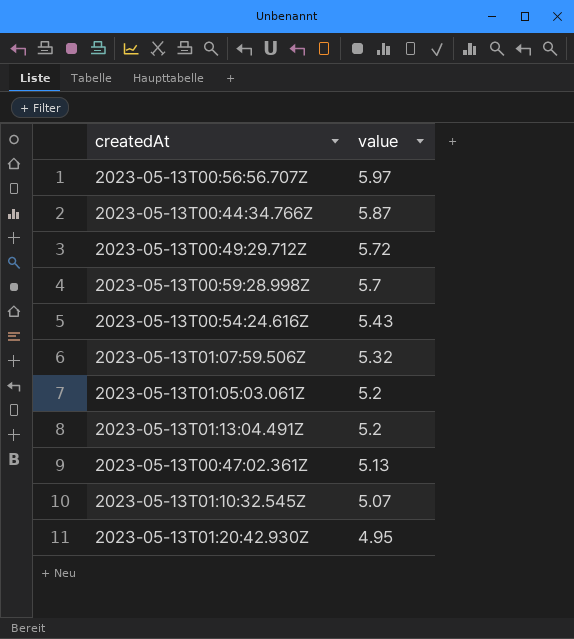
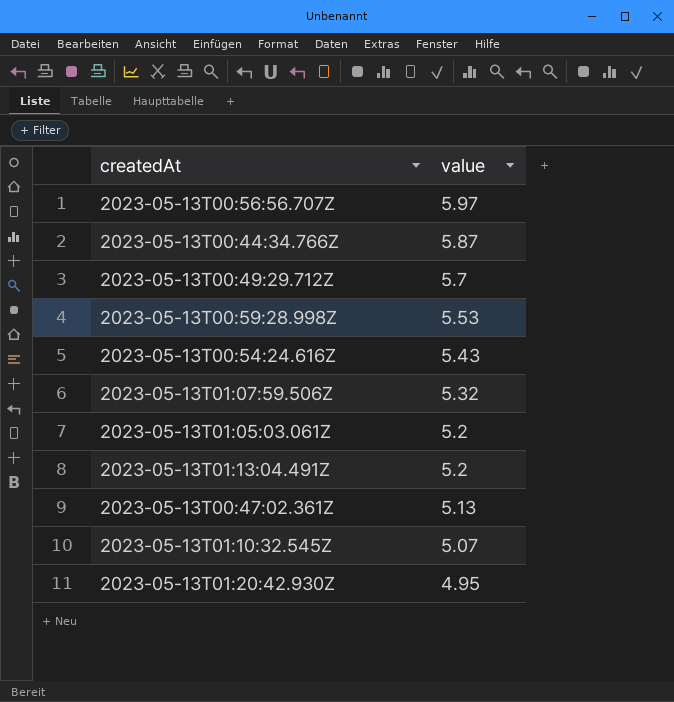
2023-05-13T00:49:29.712Z | value: 5.72 -> 5.7
2023-05-13T00:59:28.998Z | value: 5.7 -> 5.53

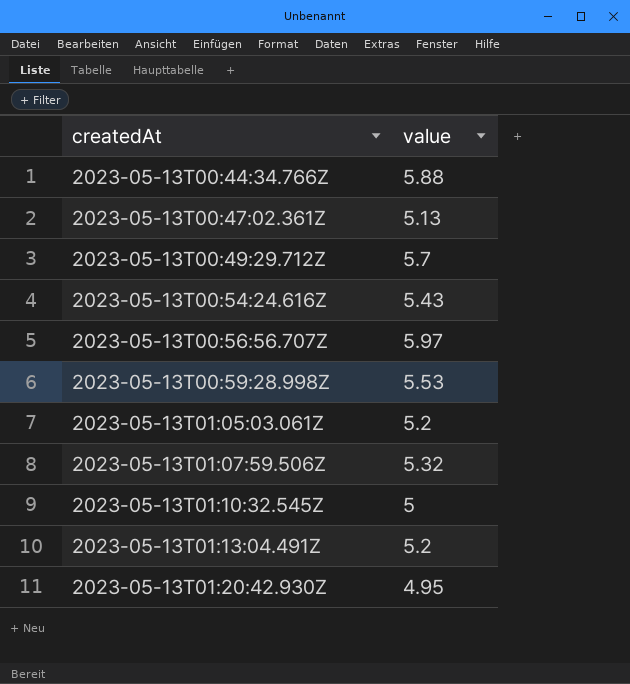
row order: value descending -> createdAt ascending
2023-05-13T00:44:34.766Z | value: 5.87 -> 5.88
2023-05-13T01:10:32.545Z | value: 5.07 -> 5

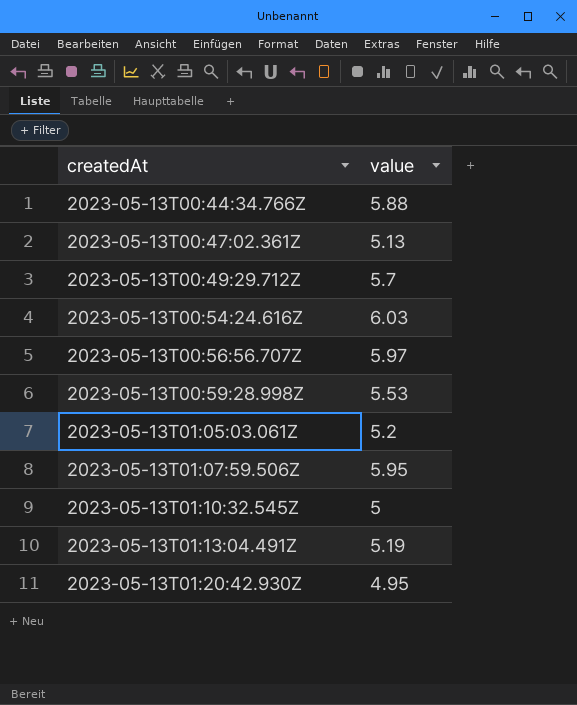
2023-05-13T00:54:24.616Z | value: 5.43 -> 6.03
2023-05-13T01:07:59.506Z | value: 5.32 -> 5.95
2023-05-13T01:13:04.491Z | value: 5.2 -> 5.19

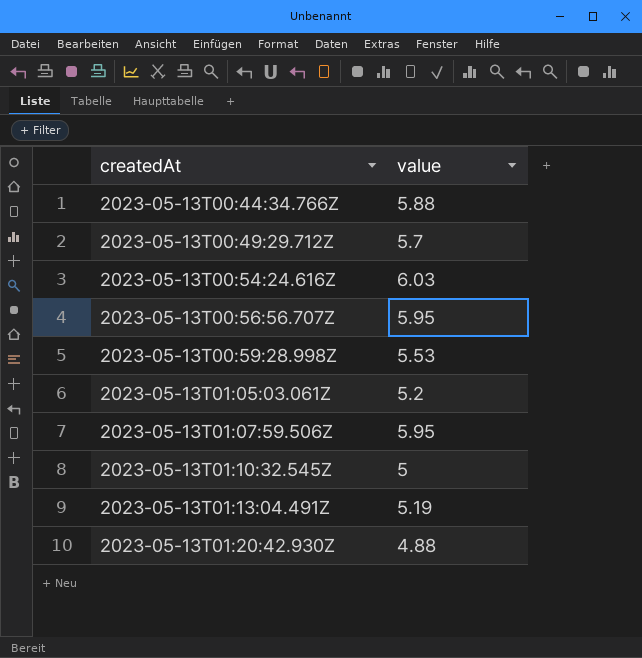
row 2023-05-13T00:47:02.361Z: 5.13 -> none
2023-05-13T00:56:56.707Z | value: 5.97 -> 5.95
2023-05-13T01:20:42.930Z | value: 4.95 -> 4.88

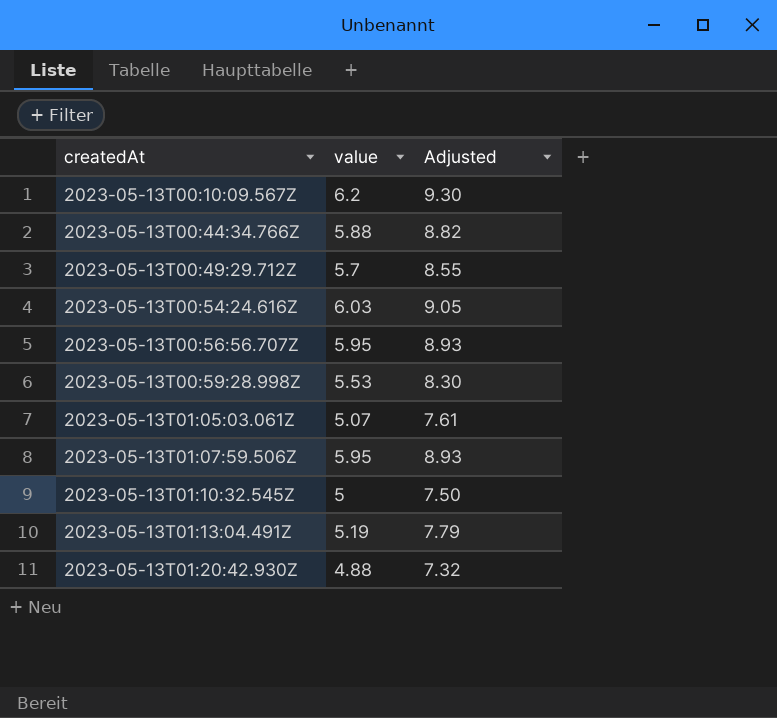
column Adjusted | formula: none -> [value] * 1.5
row 2023-05-13T00:10:09.567Z: none -> 6.2 | 9.30
2023-05-13T01:05:03.061Z | value: 5.2 -> 5.07

